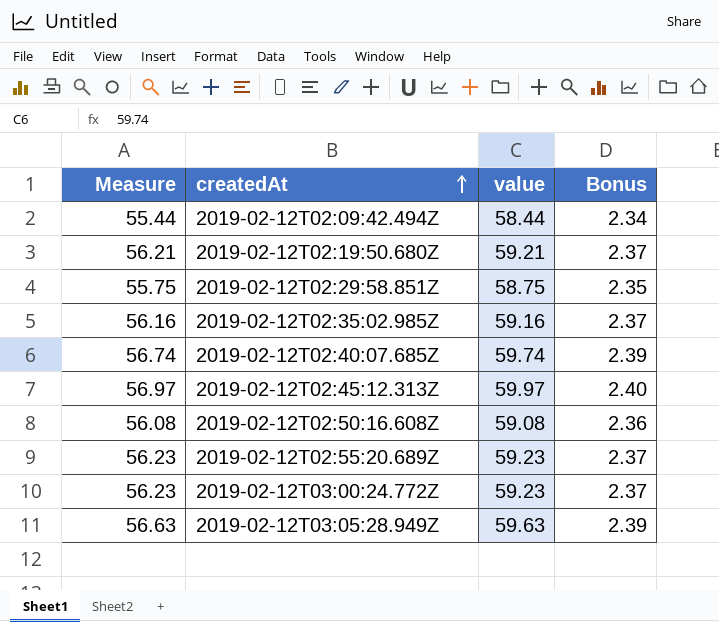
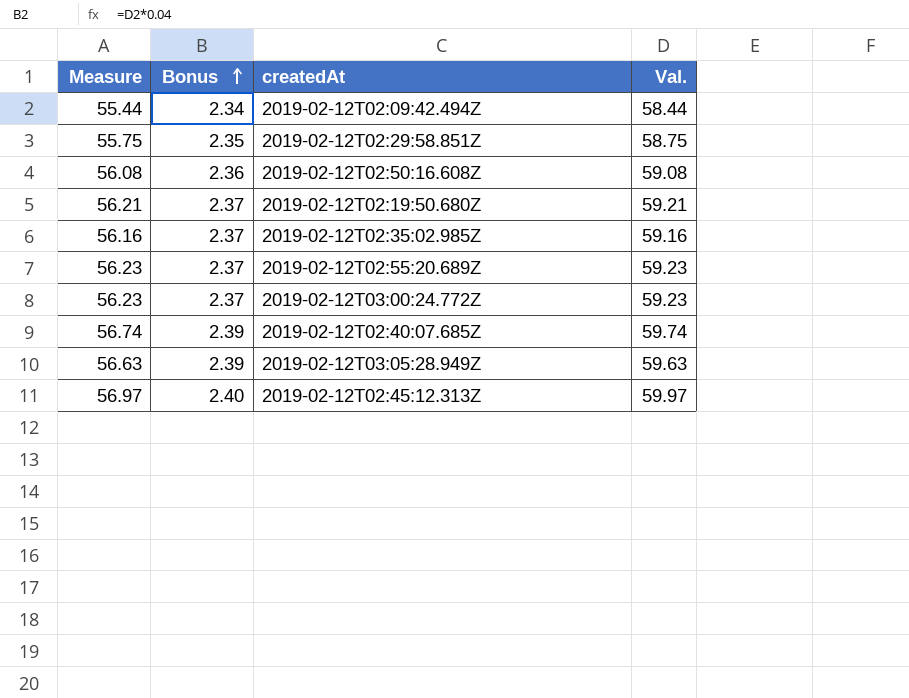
row order: createdAt ascending -> Bonus ascending
column Bonus | position: 4 -> 2
column name: value -> Val.

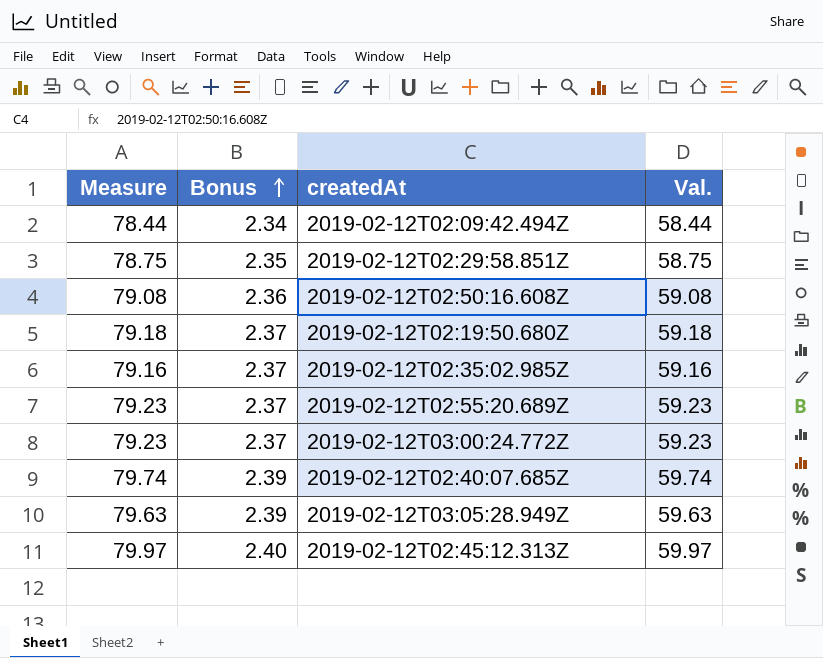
column Measure | formula: [Val.] - 3 -> [Val.] + 20
2019-02-12T02:19:50.680Z | Val.: 59.21 -> 59.18

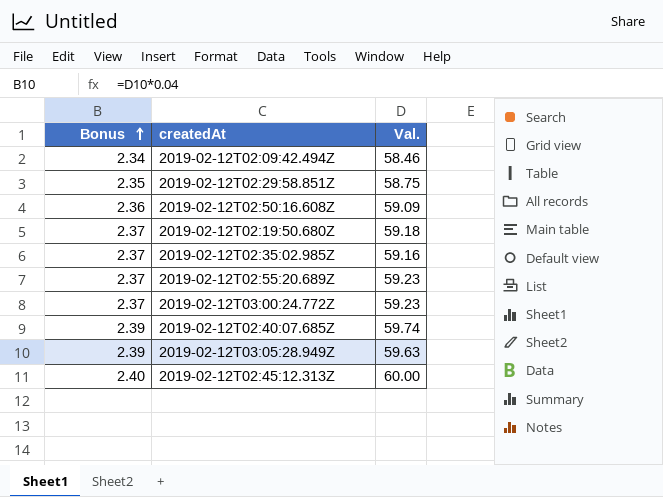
column Measure | formula: [Val.] + 20 -> none
2019-02-12T02:09:42.494Z | Val.: 58.44 -> 58.46
2019-02-12T02:50:16.608Z | Val.: 59.08 -> 59.09
2019-02-12T02:45:12.313Z | Val.: 59.97 -> 60.00

